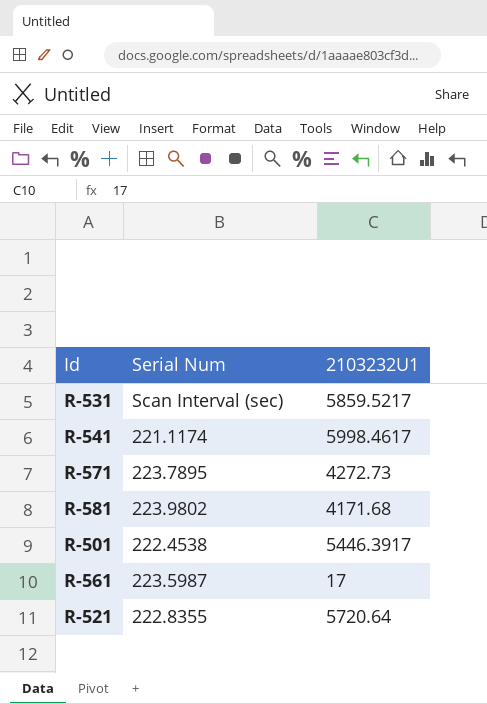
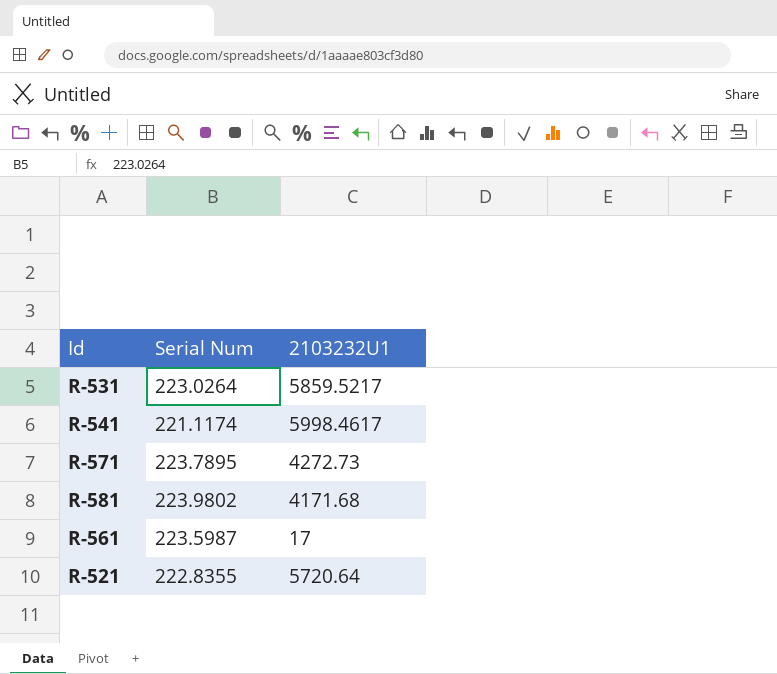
row R-501: 222.4538 | 5446.3917 -> none
R-531 | Serial Num: Scan Interval (sec) -> 223.0264

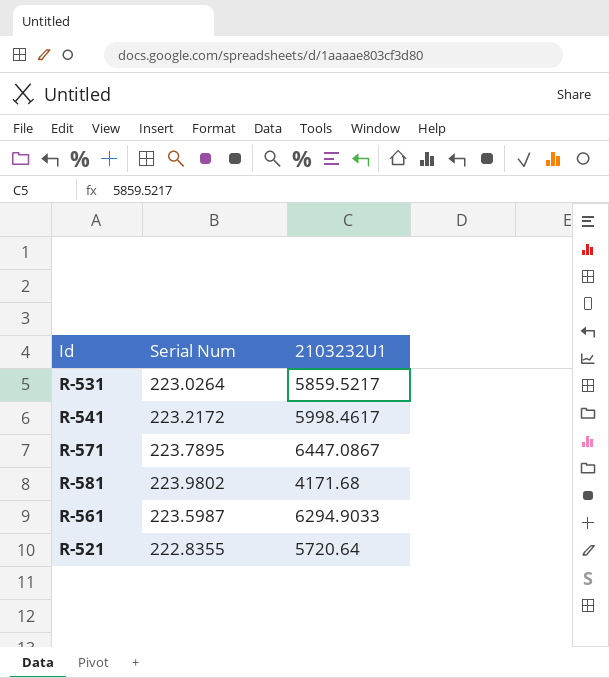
R-541 | Serial Num: 221.1174 -> 223.2172
R-571 | 2103232U1: 4272.73 -> 6447.0867
R-561 | 2103232U1: 17 -> 6294.9033

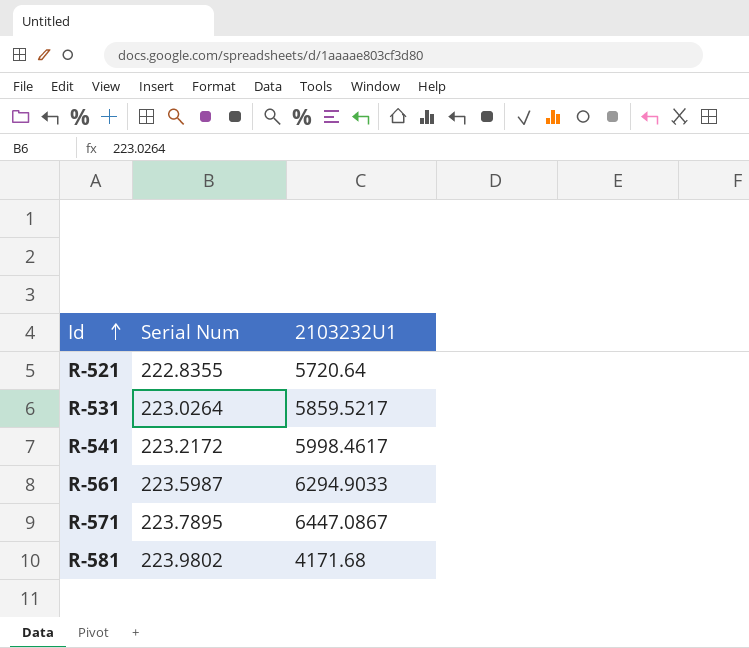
row order: none -> Id ascending

